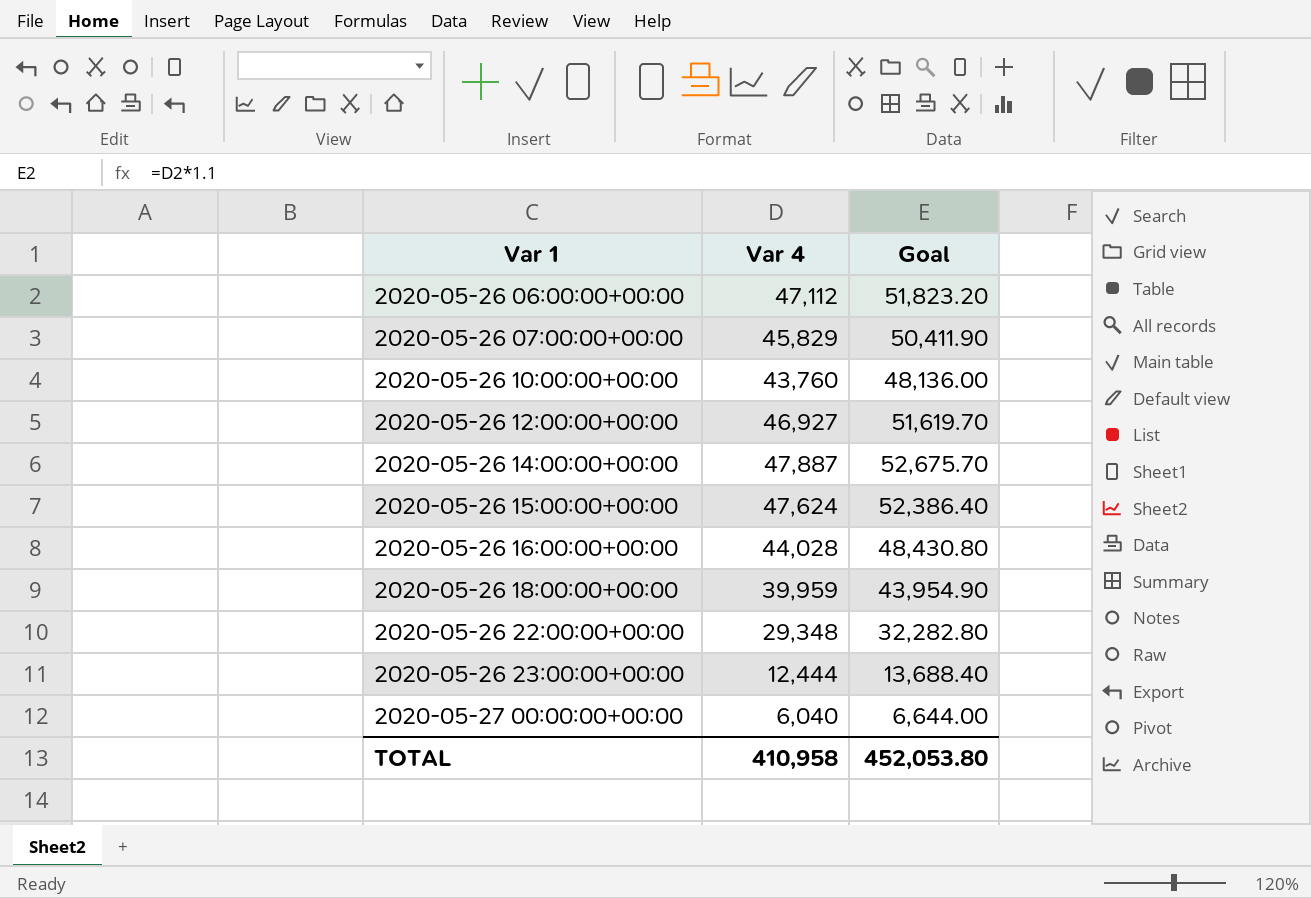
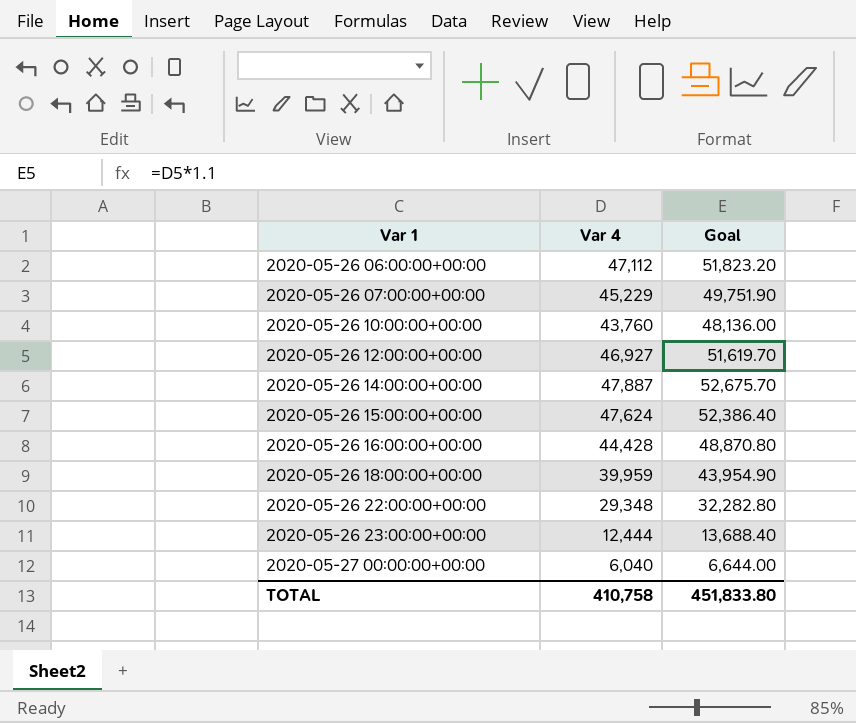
2020-05-26 07:00:00+00:00 | Var 4: 45,829 -> 45,229
2020-05-26 07:00:00+00:00 | Goal: 50,411.90 -> 49,751.90
2020-05-26 16:00:00+00:00 | Var 4: 44,028 -> 44,428
2020-05-26 16:00:00+00:00 | Goal: 48,430.80 -> 48,870.80
TOTAL | Var 4: 410,958 -> 410,758
TOTAL | Goal: 452,053.80 -> 451,833.80

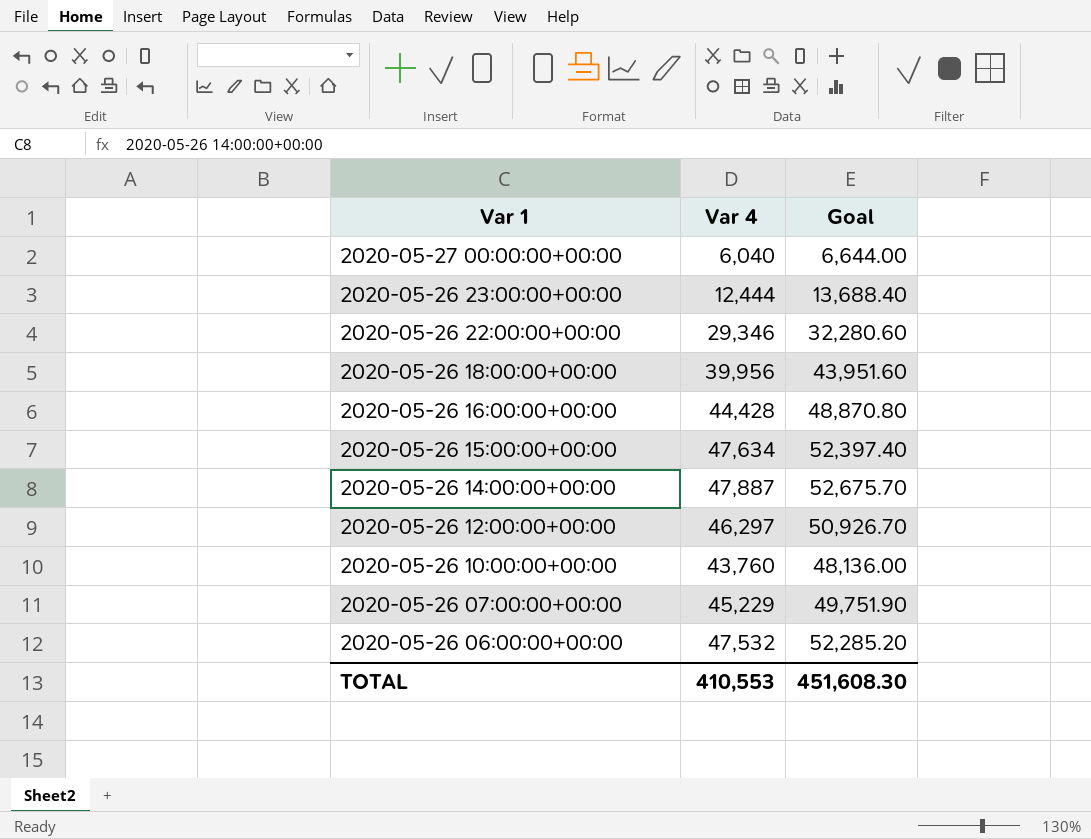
row order: Var 1 ascending -> Var 1 descending
2020-05-26 22:00:00+00:00 | Var 4: 29,348 -> 29,346
2020-05-26 22:00:00+00:00 | Goal: 32,282.80 -> 32,280.60
2020-05-26 18:00:00+00:00 | Var 4: 39,959 -> 39,956
2020-05-26 18:00:00+00:00 | Goal: 43,954.90 -> 43,951.60
2020-05-26 15:00:00+00:00 | Var 4: 47,624 -> 47,634
2020-05-26 15:00:00+00:00 | Goal: 52,386.40 -> 52,397.40
2020-05-26 12:00:00+00:00 | Var 4: 46,927 -> 46,297
2020-05-26 12:00:00+00:00 | Goal: 51,619.70 -> 50,926.70
2020-05-26 06:00:00+00:00 | Var 4: 47,112 -> 47,532
2020-05-26 06:00:00+00:00 | Goal: 51,823.20 -> 52,285.20
TOTAL | Var 4: 410,758 -> 410,553
TOTAL | Goal: 451,833.80 -> 451,608.30

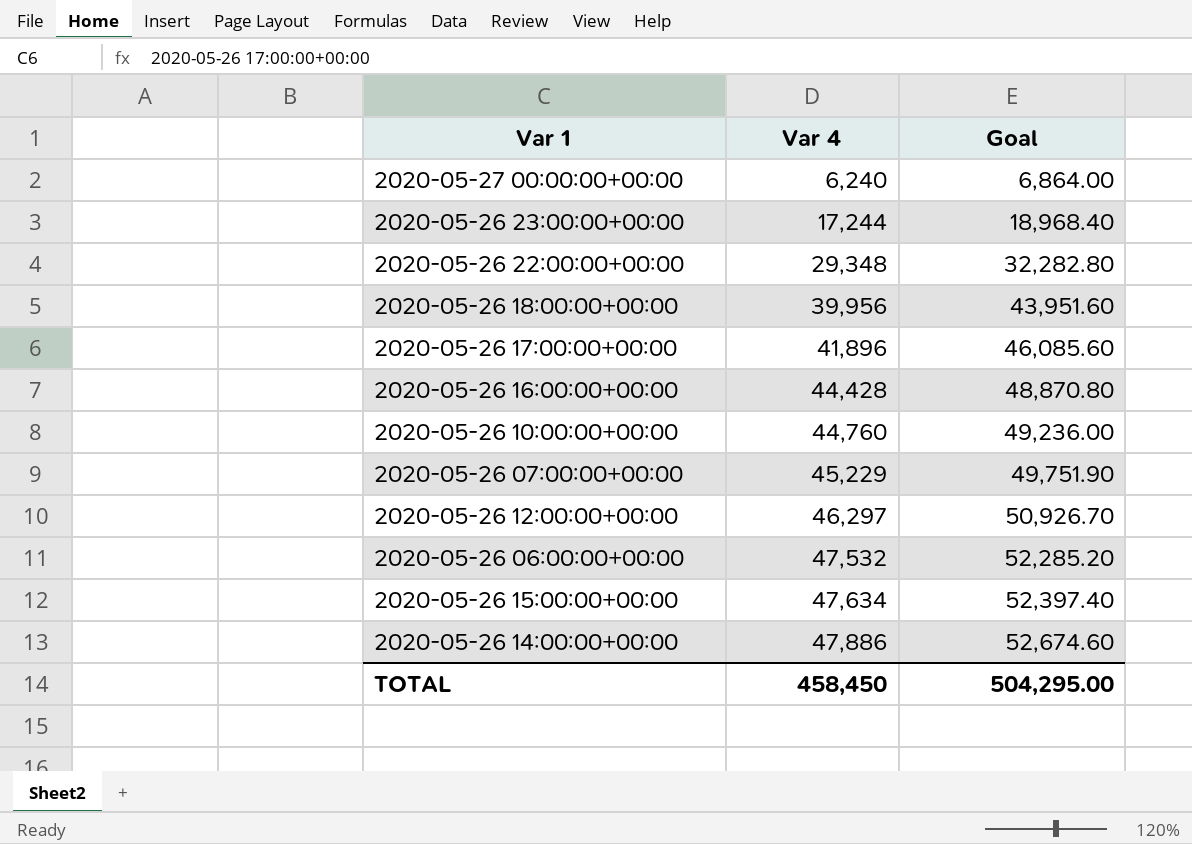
row order: Var 1 descending -> Var 4 ascending
2020-05-27 00:00:00+00:00 | Var 4: 6,040 -> 6,240
2020-05-27 00:00:00+00:00 | Goal: 6,644.00 -> 6,864.00
2020-05-26 23:00:00+00:00 | Var 4: 12,444 -> 17,244
2020-05-26 23:00:00+00:00 | Goal: 13,688.40 -> 18,968.40
2020-05-26 22:00:00+00:00 | Var 4: 29,346 -> 29,348
2020-05-26 22:00:00+00:00 | Goal: 32,280.60 -> 32,282.80
row 2020-05-26 17:00:00+00:00: none -> 41,896 | 46,085.60
2020-05-26 10:00:00+00:00 | Var 4: 43,760 -> 44,760
2020-05-26 10:00:00+00:00 | Goal: 48,136.00 -> 49,236.00
2020-05-26 14:00:00+00:00 | Var 4: 47,887 -> 47,886
2020-05-26 14:00:00+00:00 | Goal: 52,675.70 -> 52,674.60
TOTAL | Var 4: 410,553 -> 458,450
TOTAL | Goal: 451,608.30 -> 504,295.00

